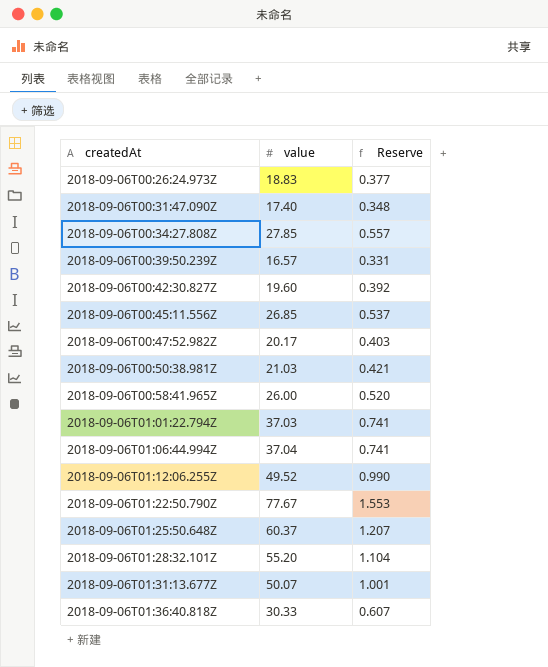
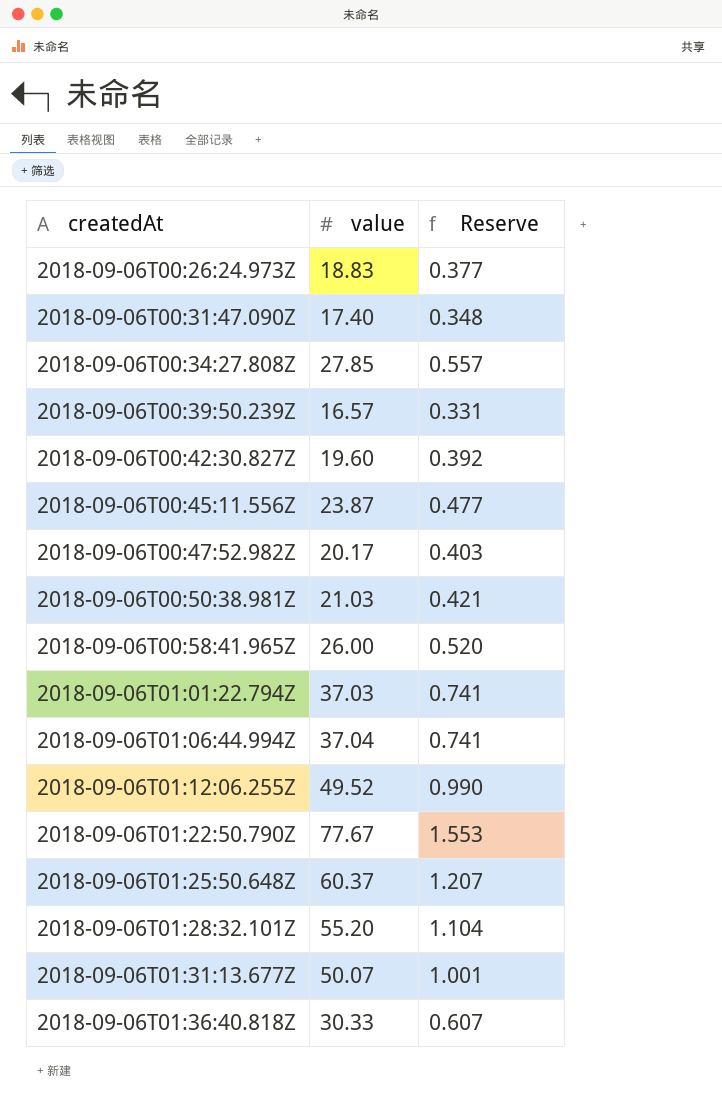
2018-09-06T00:45:11.556Z | value: 26.85 -> 23.87
2018-09-06T00:45:11.556Z | Reserve: 0.537 -> 0.477

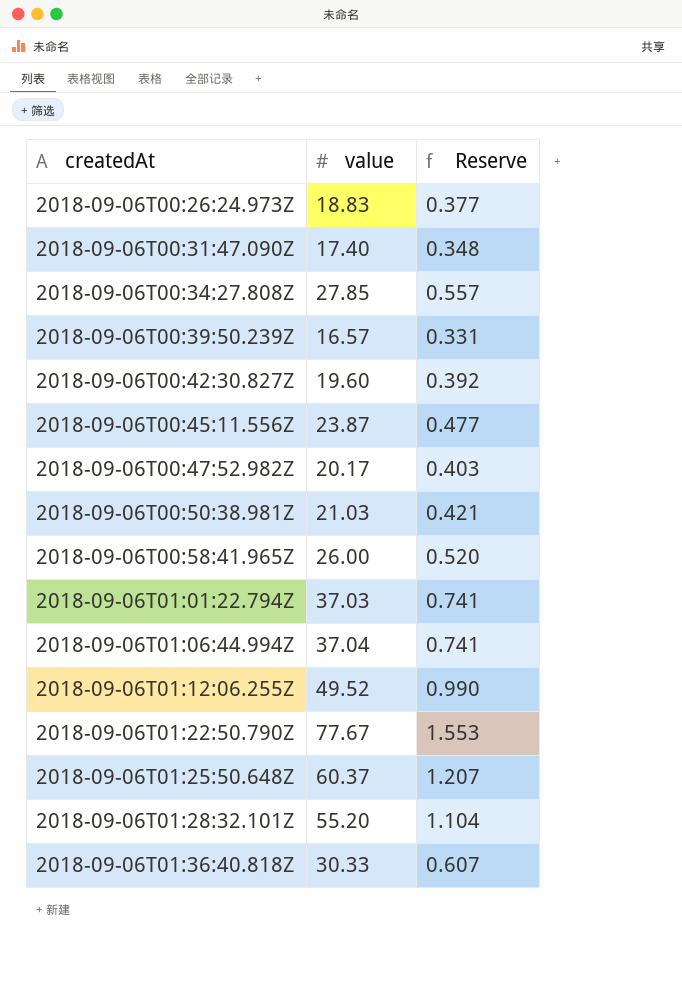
row 2018-09-06T01:31:13.677Z: 50.07 | 1.001 -> none

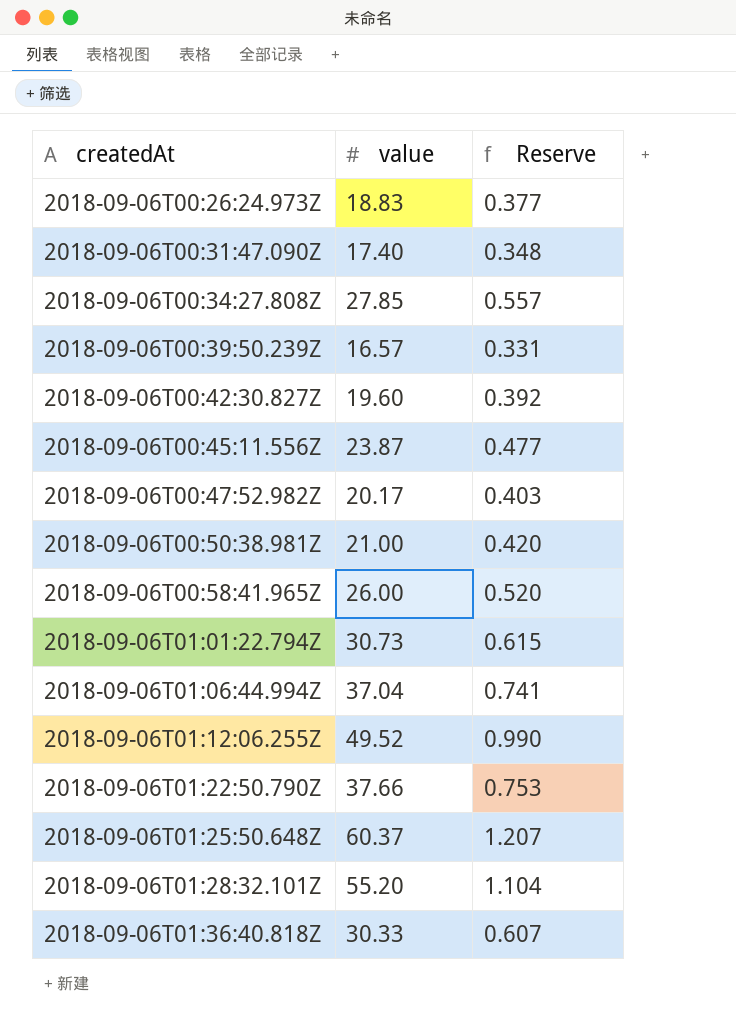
2018-09-06T00:50:38.981Z | value: 21.03 -> 21.00
2018-09-06T00:50:38.981Z | Reserve: 0.421 -> 0.420
2018-09-06T01:01:22.794Z | value: 37.03 -> 30.73
2018-09-06T01:01:22.794Z | Reserve: 0.741 -> 0.615
2018-09-06T01:22:50.790Z | value: 77.67 -> 37.66
2018-09-06T01:22:50.790Z | Reserve: 1.553 -> 0.753

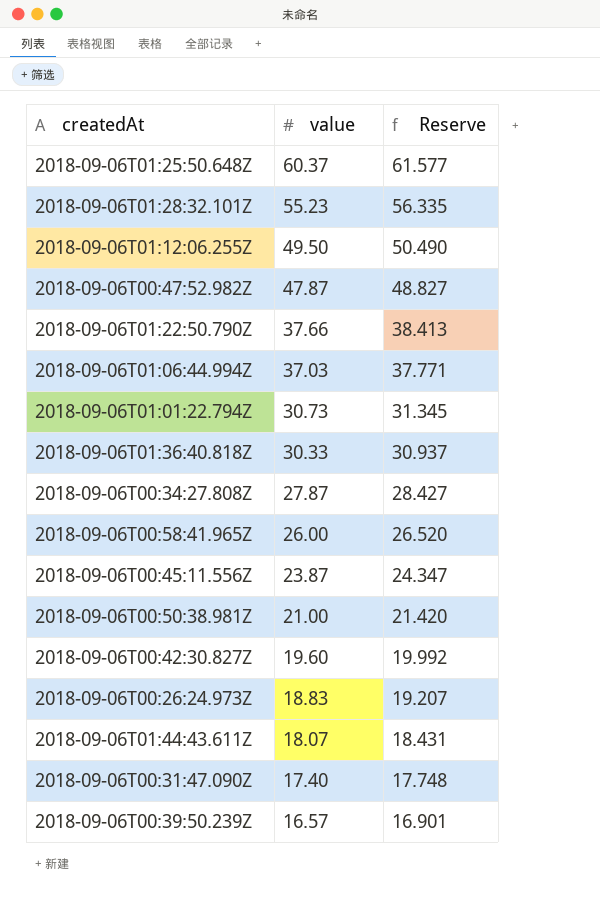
row order: createdAt ascending -> value descending
column Reserve | formula: [value] * 0.02 -> [value] * 1.02
2018-09-06T01:28:32.101Z | value: 55.20 -> 55.23
2018-09-06T01:12:06.255Z | value: 49.52 -> 49.50
2018-09-06T00:47:52.982Z | value: 20.17 -> 47.87
2018-09-06T01:06:44.994Z | value: 37.04 -> 37.03
2018-09-06T00:34:27.808Z | value: 27.85 -> 27.87
row 2018-09-06T01:44:43.611Z: none -> 18.07 | 18.431

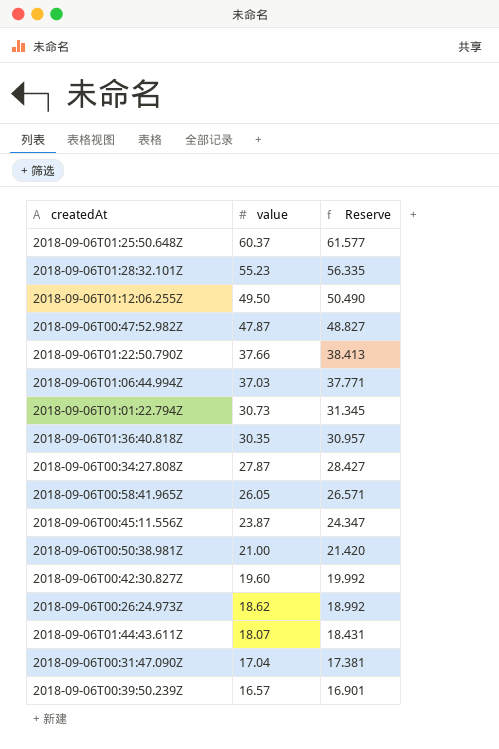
2018-09-06T01:36:40.818Z | value: 30.33 -> 30.35
2018-09-06T01:36:40.818Z | Reserve: 30.937 -> 30.957
2018-09-06T00:58:41.965Z | value: 26.00 -> 26.05
2018-09-06T00:58:41.965Z | Reserve: 26.520 -> 26.571
2018-09-06T00:26:24.973Z | value: 18.83 -> 18.62
2018-09-06T00:26:24.973Z | Reserve: 19.207 -> 18.992
2018-09-06T00:31:47.090Z | value: 17.40 -> 17.04
2018-09-06T00:31:47.090Z | Reserve: 17.748 -> 17.381

